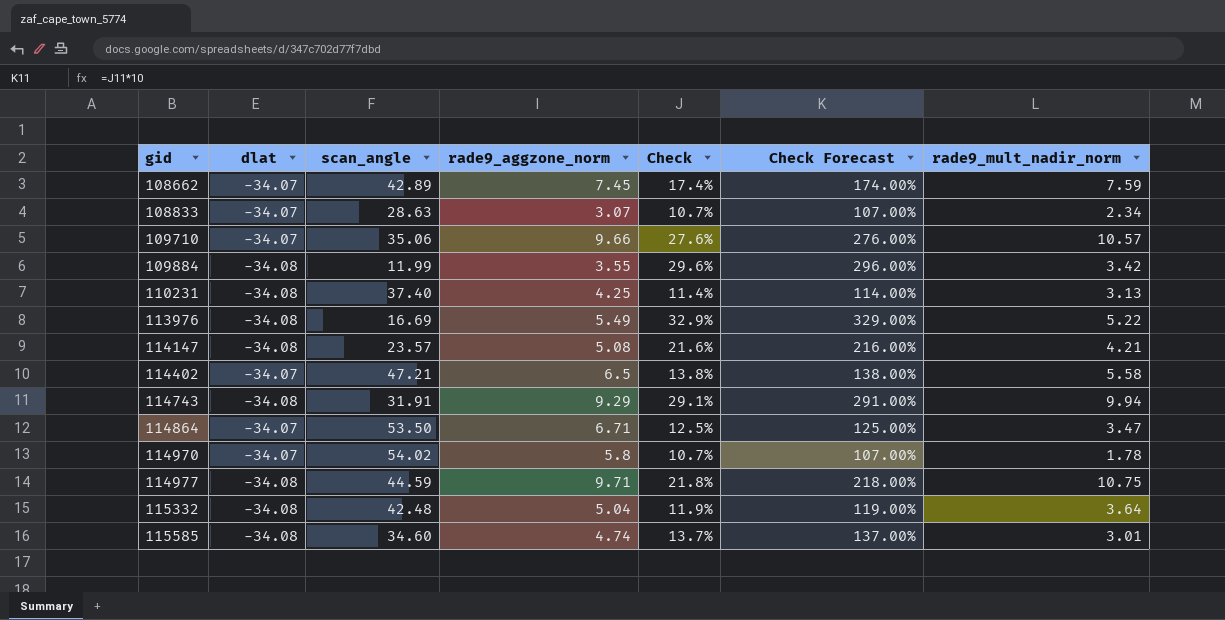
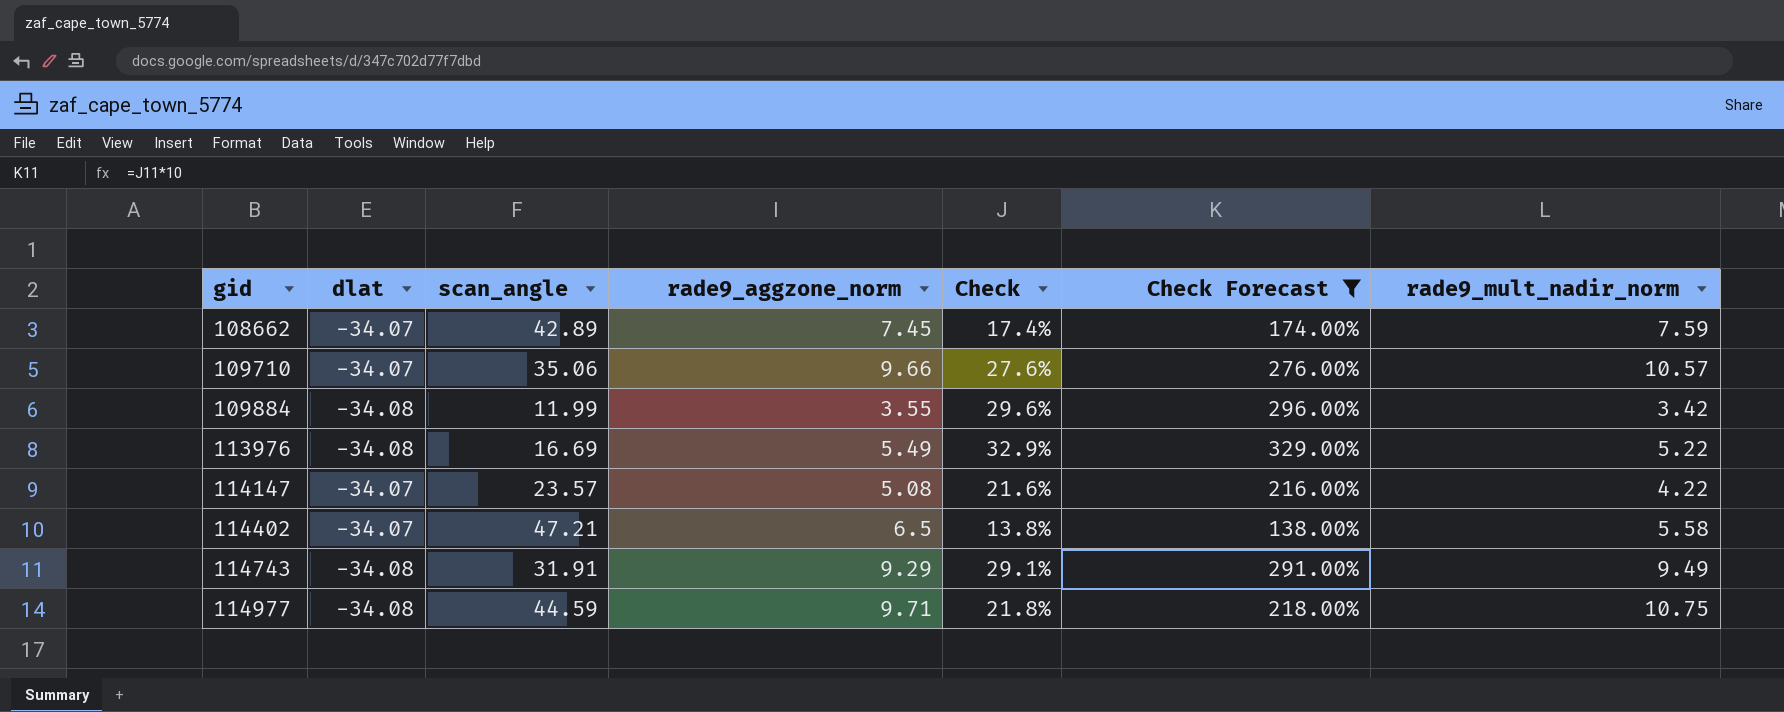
filter: none -> Check Forecast >= 138.00%
114147 | dlat: -34.08 -> -34.07
114147 | rade9_mult_nadir_norm: 4.21 -> 4.22
114743 | rade9_mult_nadir_norm: 9.94 -> 9.49

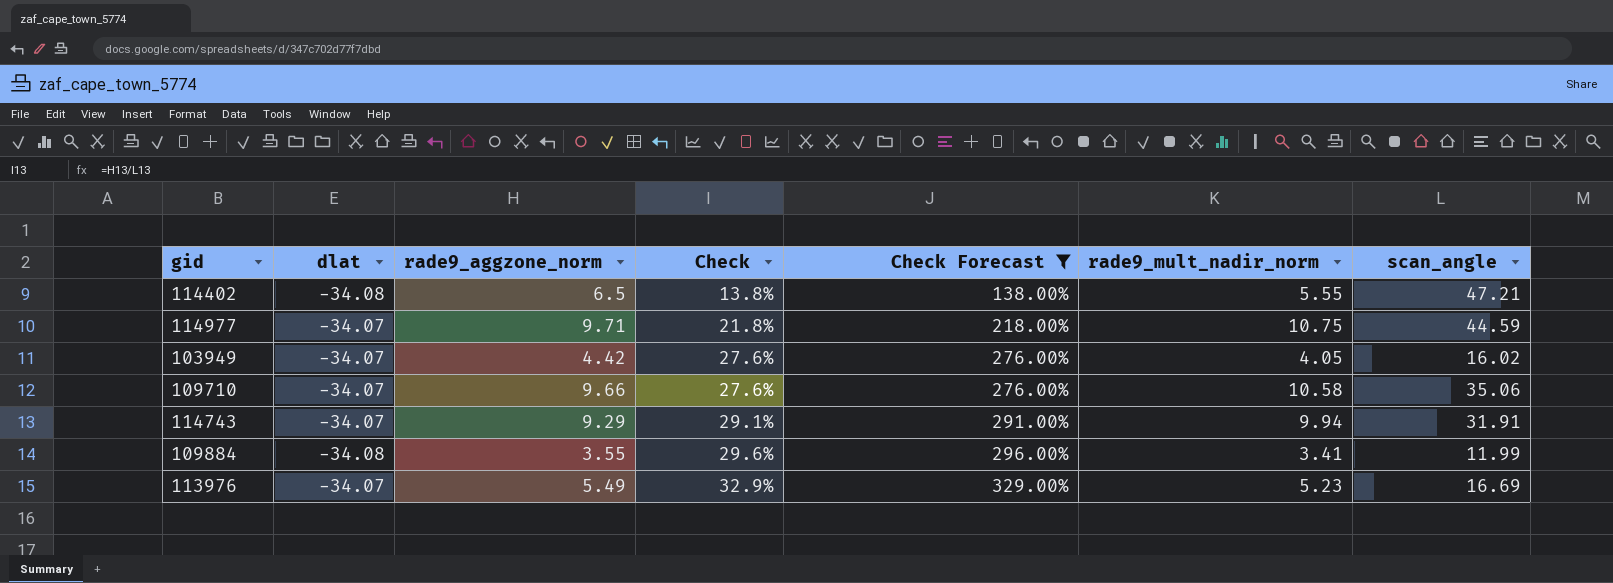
row order: gid ascending -> Check ascending
column scan_angle | position: 3 -> 7
row 108662: -34.07 | 42.89 | 7.45 | 17.4% | 174.00% | 7.59 -> none
row 114147: -34.07 | 23.57 | 5.08 | 21.6% | 216.00% | 4.22 -> none
114402 | dlat: -34.07 -> -34.08
114402 | rade9_mult_nadir_norm: 5.58 -> 5.55
114977 | dlat: -34.08 -> -34.07
row 103949: none -> -34.07 | 4.42 | 27.6% | 276.00% | 4.05 | 16.02
109710 | rade9_mult_nadir_norm: 10.57 -> 10.58
114743 | dlat: -34.08 -> -34.07
114743 | rade9_mult_nadir_norm: 9.49 -> 9.94
109884 | rade9_mult_nadir_norm: 3.42 -> 3.41
113976 | dlat: -34.08 -> -34.07
113976 | rade9_mult_nadir_norm: 5.22 -> 5.23

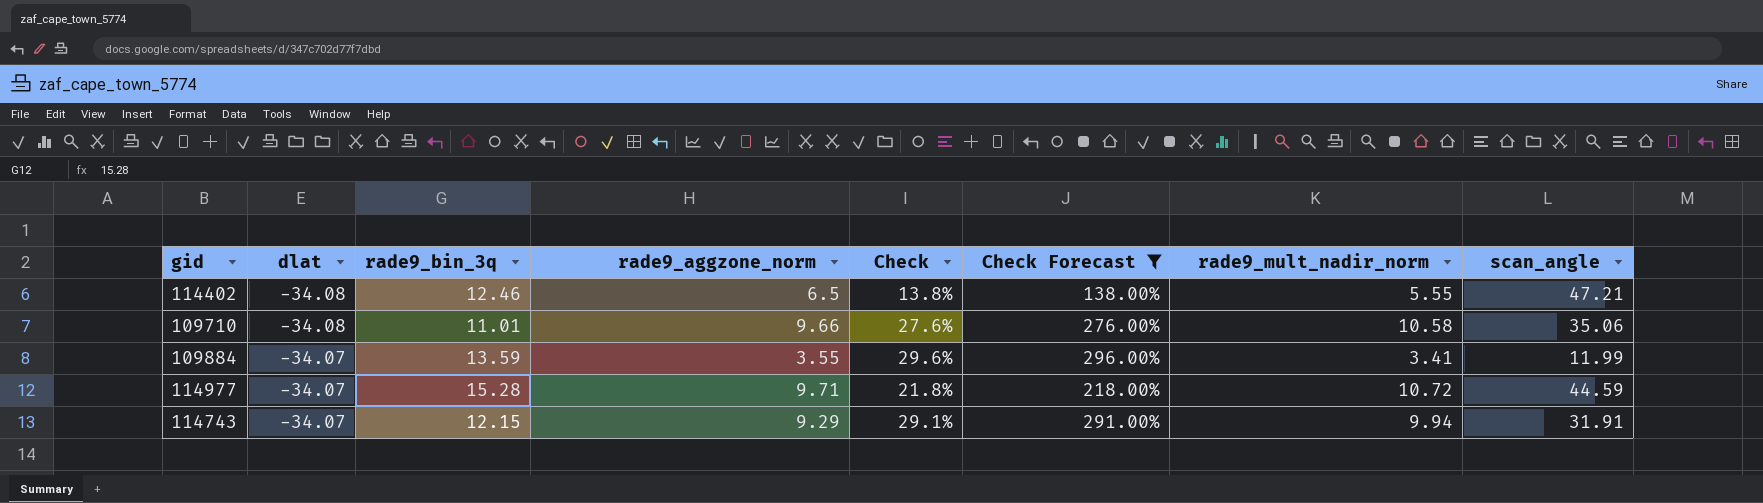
row order: Check ascending -> dlat ascending
column rade9_bin_3q | position: none -> 3
row 103949: -34.07 | 4.42 | 27.6% | 276.00% | 4.05 | 16.02 -> none
row 113976: -34.07 | 5.49 | 32.9% | 329.00% | 5.23 | 16.69 -> none
109710 | dlat: -34.07 -> -34.08
109884 | dlat: -34.08 -> -34.07
114977 | rade9_mult_nadir_norm: 10.75 -> 10.72

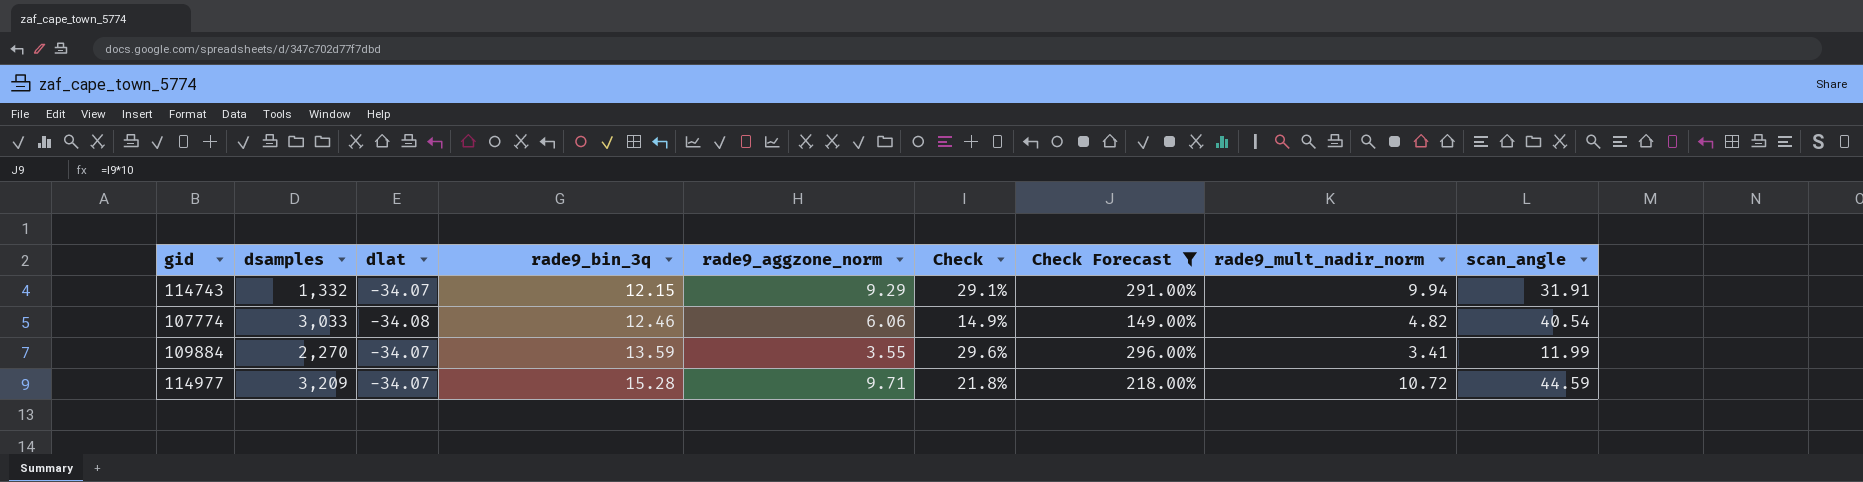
row order: dlat ascending -> rade9_bin_3q ascending
column dsamples | position: none -> 2
row 114402: -34.08 | 12.46 | 6.5 | 13.8% | 138.00% | 5.55 | 47.21 -> none
row 109710: -34.08 | 11.01 | 9.66 | 27.6% | 276.00% | 10.58 | 35.06 -> none
row 107774: none -> 3,033 | -34.08 | 12.46 | 6.06 | 14.9% | 149.00% | 4.82 | 40.54

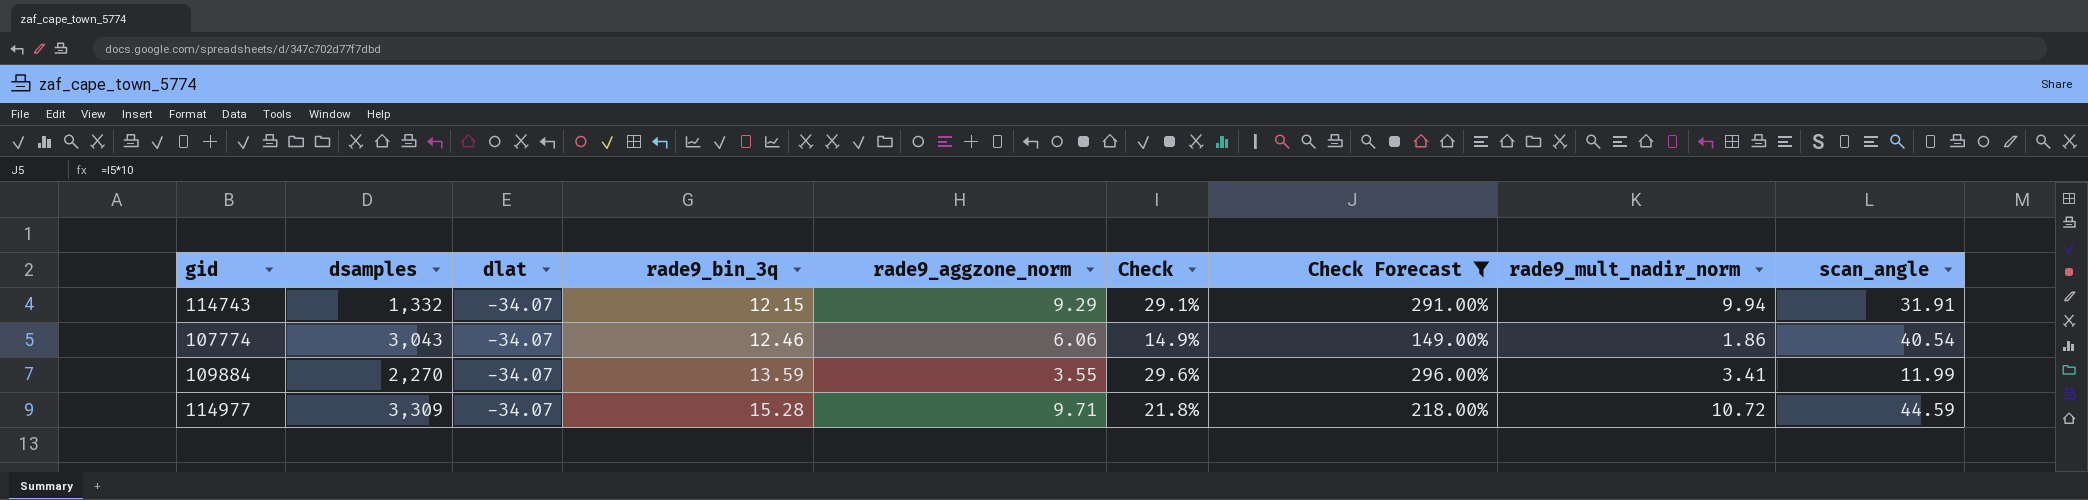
107774 | dsamples: 3,033 -> 3,043
107774 | dlat: -34.08 -> -34.07
107774 | rade9_mult_nadir_norm: 4.82 -> 1.86
114977 | dsamples: 3,209 -> 3,309

